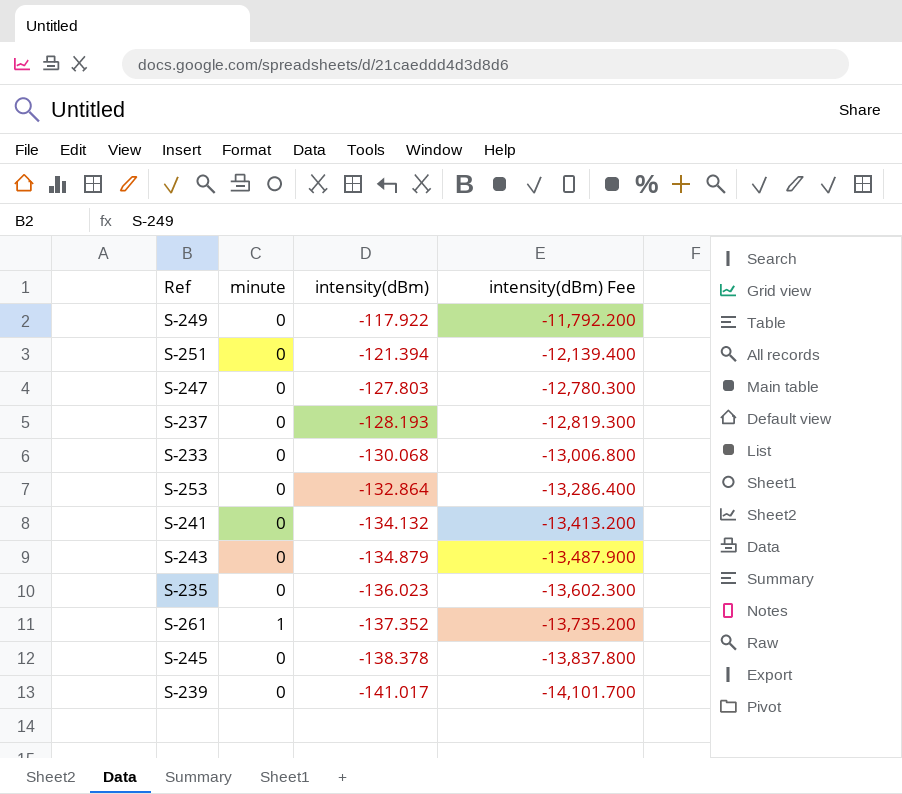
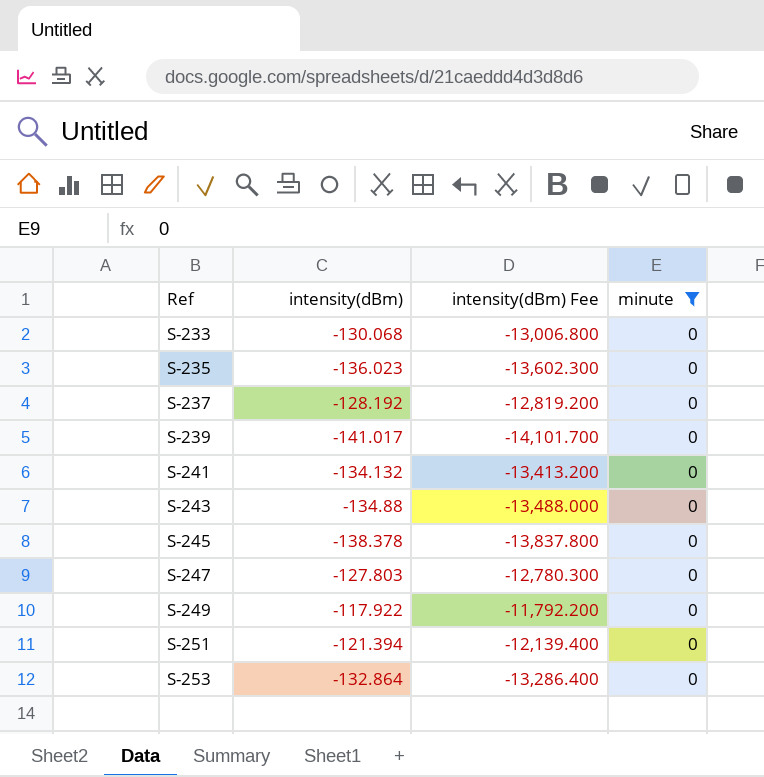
filter: none -> minute = 0
row order: intensity(dBm) descending -> Ref ascending
column minute | position: 2 -> 4
S-237 | intensity(dBm): -128.193 -> -128.192
S-237 | intensity(dBm) Fee: -12,819.300 -> -12,819.200
S-243 | intensity(dBm): -134.879 -> -134.88
S-243 | intensity(dBm) Fee: -13,487.900 -> -13,488.000

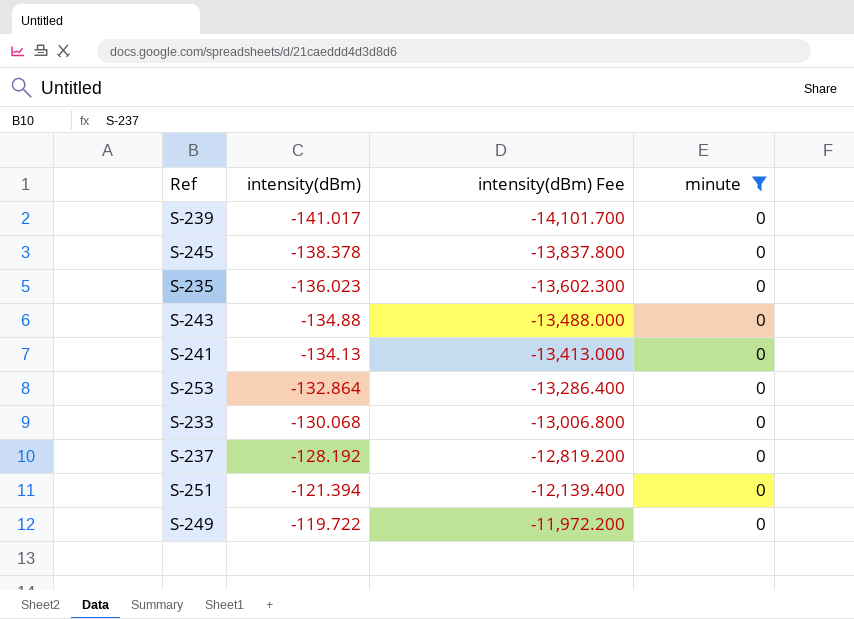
row order: Ref ascending -> intensity(dBm) ascending
row S-247: -127.803 | -12,780.300 | 0 -> none
S-241 | intensity(dBm): -134.132 -> -134.13
S-241 | intensity(dBm) Fee: -13,413.200 -> -13,413.000
S-249 | intensity(dBm): -117.922 -> -119.722
S-249 | intensity(dBm) Fee: -11,792.200 -> -11,972.200

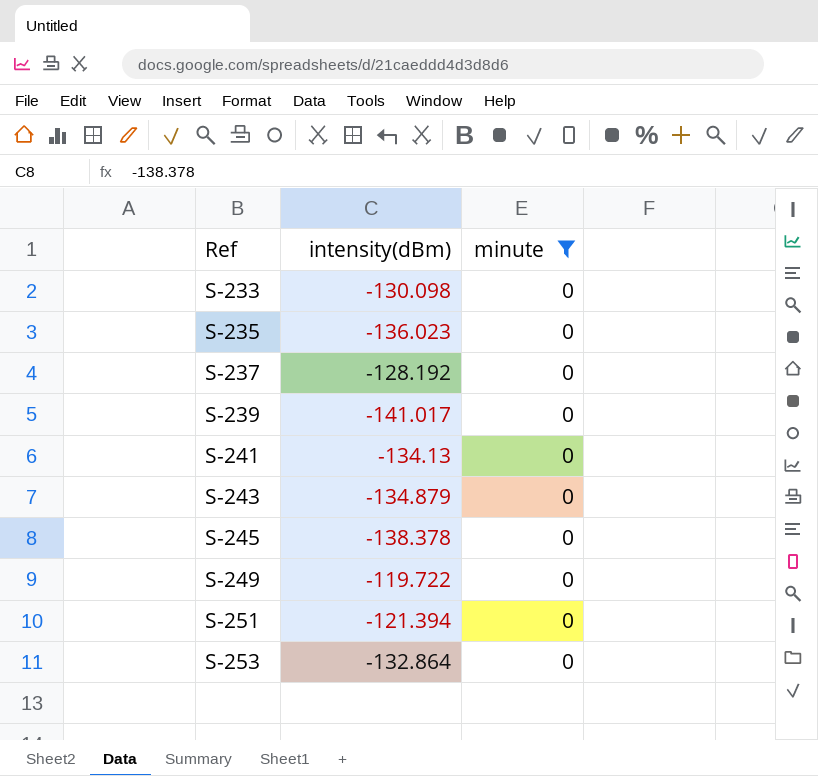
row order: intensity(dBm) ascending -> Ref ascending
column intensity(dBm) Fee | formula: [intensity(dBm)] * 100 -> none
S-233 | intensity(dBm): -130.068 -> -130.098
S-243 | intensity(dBm): -134.88 -> -134.879

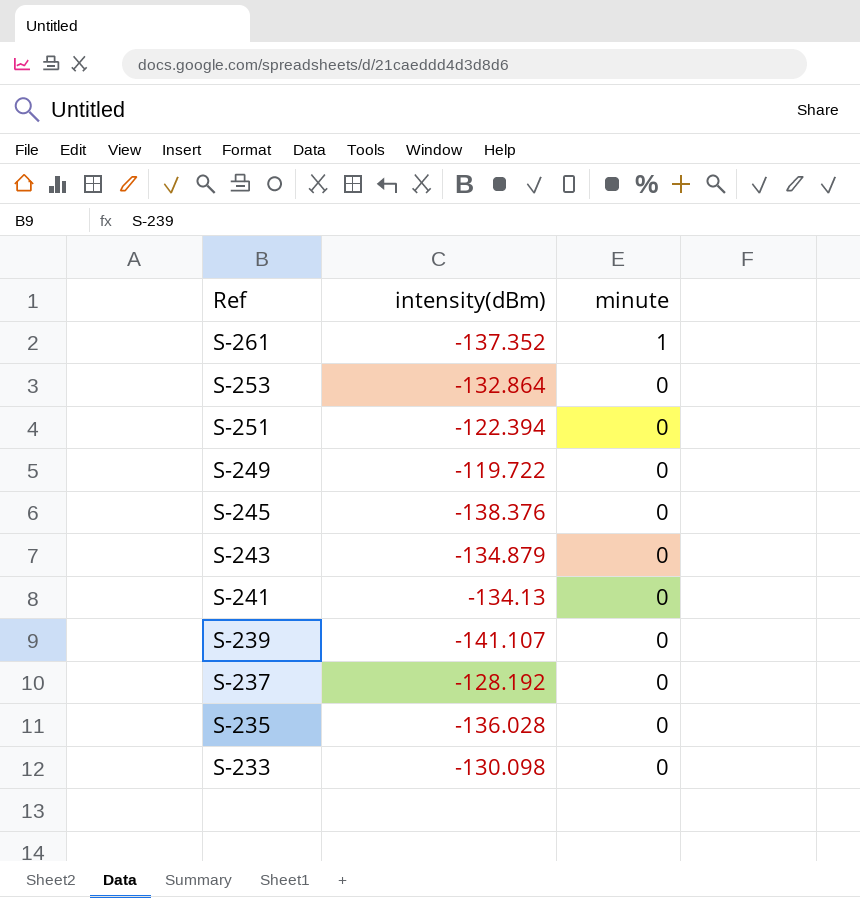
filter: minute = 0 -> none
row order: Ref ascending -> Ref descending
S-251 | intensity(dBm): -121.394 -> -122.394
S-245 | intensity(dBm): -138.378 -> -138.376
S-239 | intensity(dBm): -141.017 -> -141.107
S-235 | intensity(dBm): -136.023 -> -136.028

